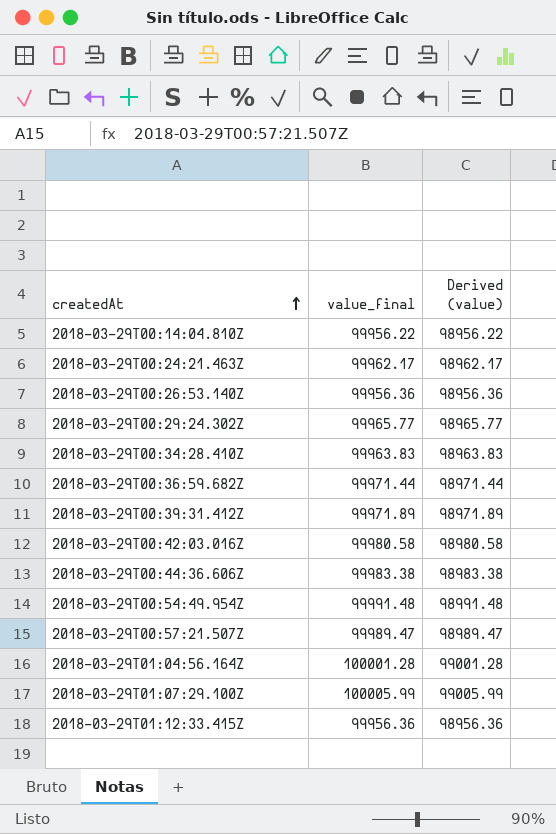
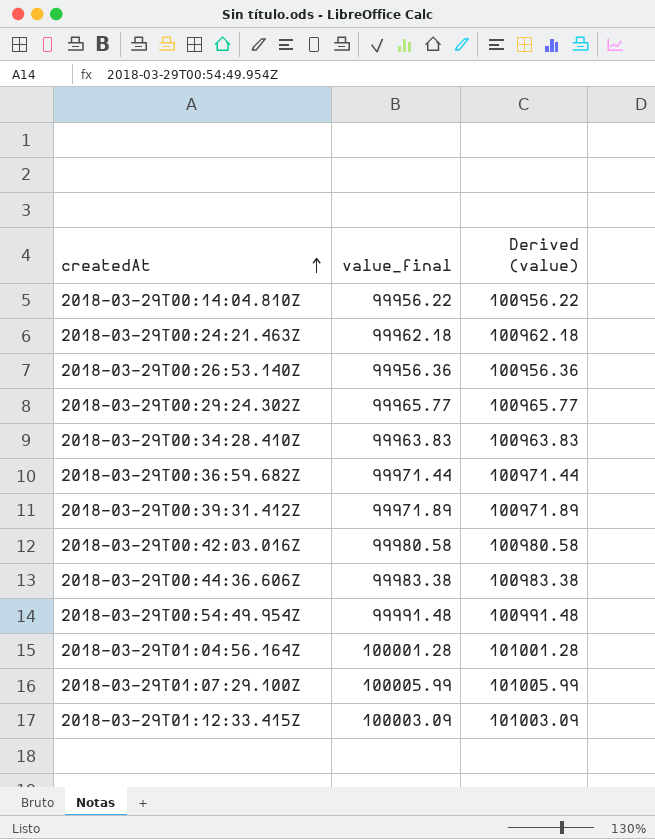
column Derived (value) | formula: [value_final] - 1000 -> [value_final] + 1000
row 2018-03-29T00:57:21.507Z: 99989.47 | 98989.47 -> none
2018-03-29T00:24:21.463Z | value_final: 99962.17 -> 99962.18
2018-03-29T01:12:33.415Z | value_final: 99956.36 -> 100003.09

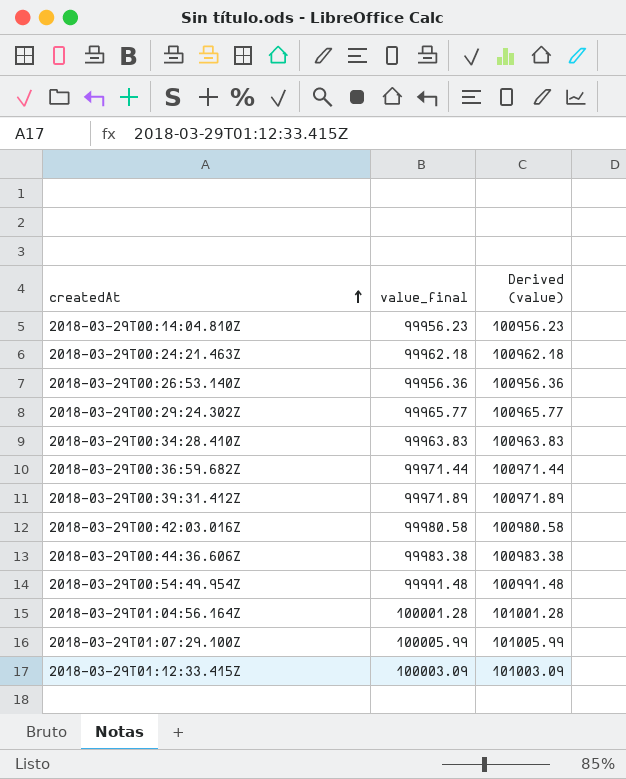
2018-03-29T00:14:04.810Z | value_final: 99956.22 -> 99956.23
2018-03-29T00:14:04.810Z | Derived (value): 100956.22 -> 100956.23

